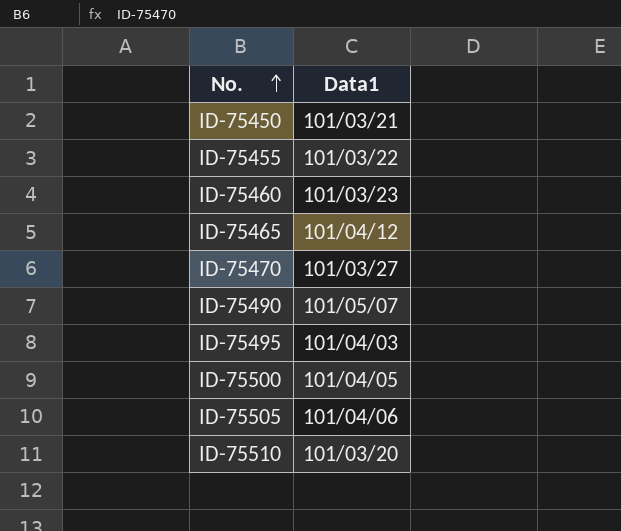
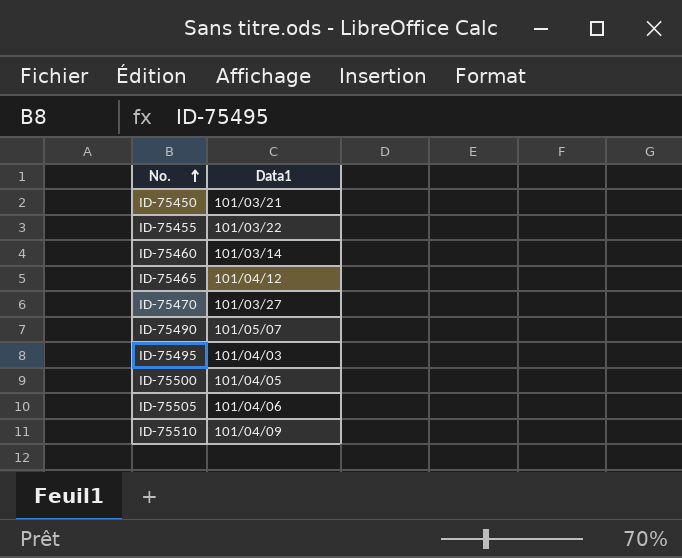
ID-75460 | Data1: 101/03/23 -> 101/03/14
ID-75510 | Data1: 101/03/20 -> 101/04/09

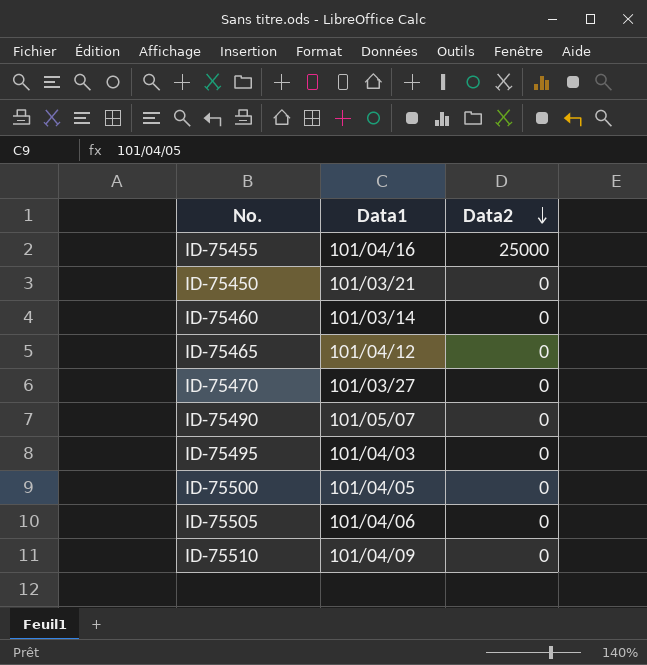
row order: No. ascending -> Data2 descending
column Data2 | position: none -> 3
ID-75455 | Data1: 101/03/22 -> 101/04/16

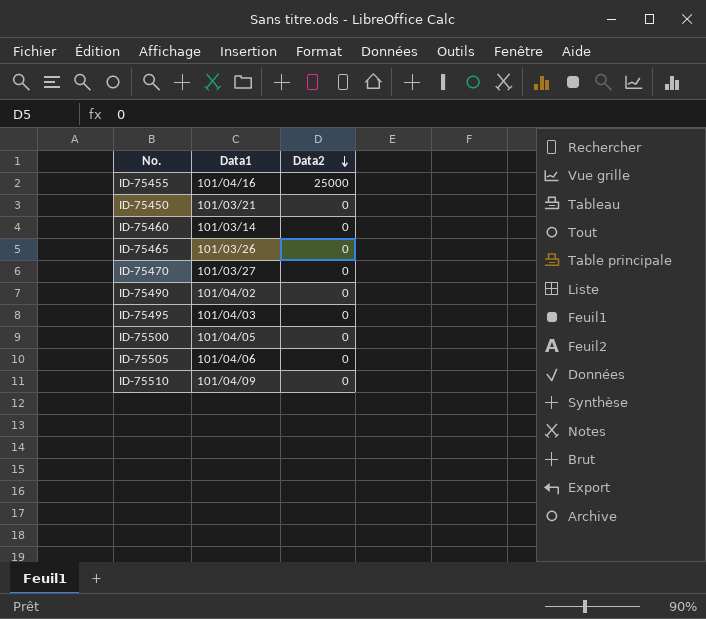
ID-75465 | Data1: 101/04/12 -> 101/03/26
ID-75490 | Data1: 101/05/07 -> 101/04/02

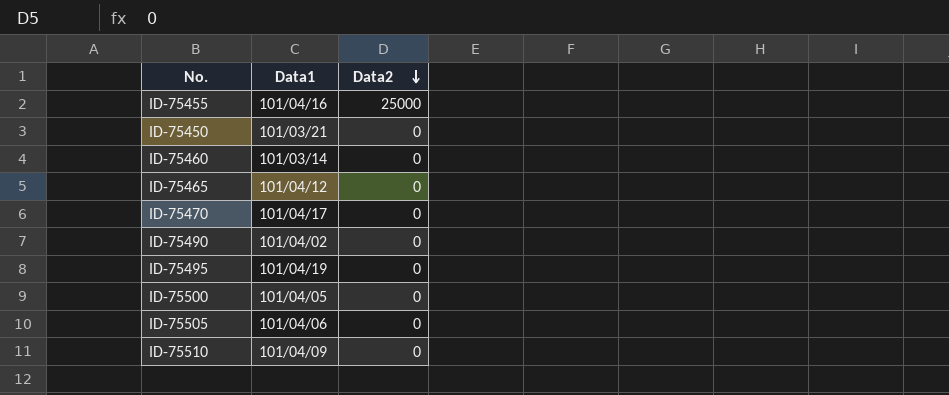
ID-75465 | Data1: 101/03/26 -> 101/04/12
ID-75470 | Data1: 101/03/27 -> 101/04/17
ID-75495 | Data1: 101/04/03 -> 101/04/19

